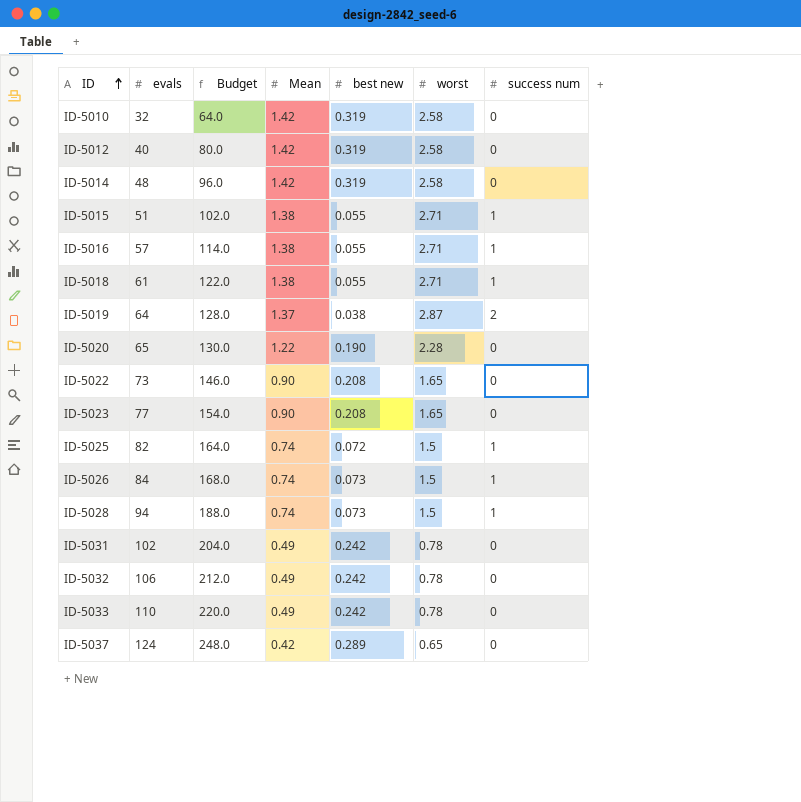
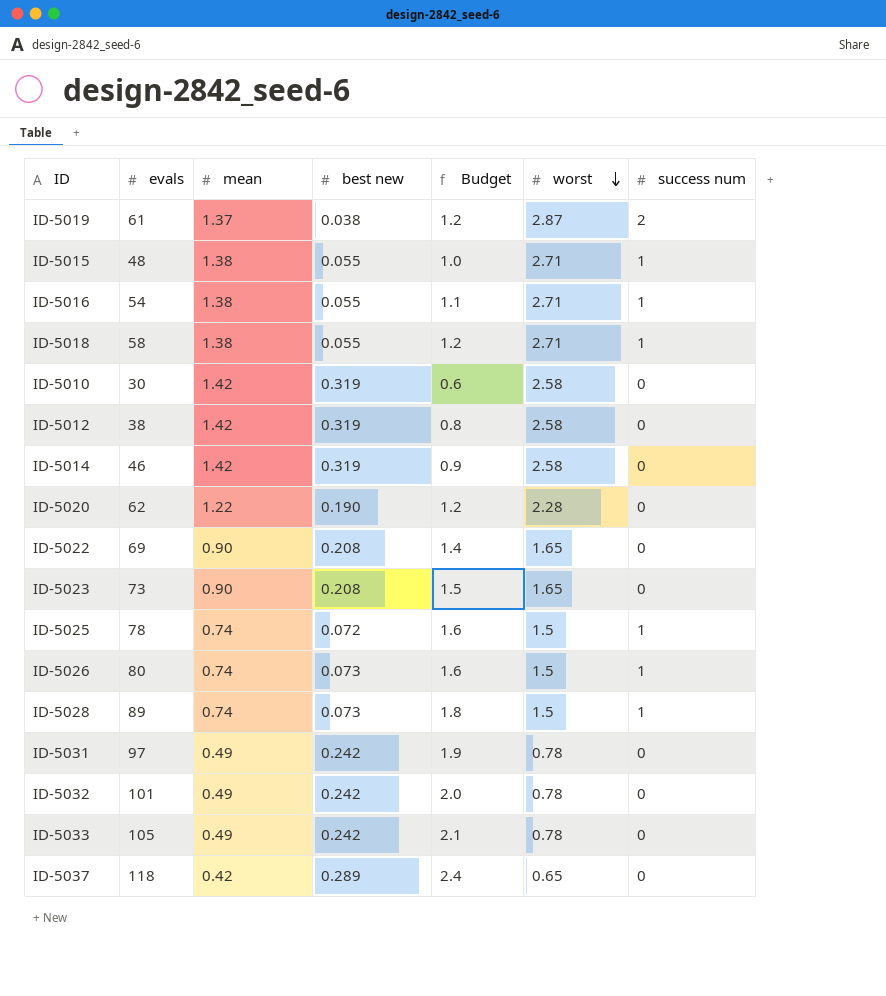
row order: ID ascending -> worst descending
column name: Mean -> mean
column Budget | formula: [evals] * 2 -> [evals] * 0.02
column Budget | position: 3 -> 5
ID-5019 | evals: 64 -> 61
ID-5015 | evals: 51 -> 48
ID-5016 | evals: 57 -> 54
ID-5018 | evals: 61 -> 58
ID-5010 | evals: 32 -> 30
ID-5012 | evals: 40 -> 38
ID-5014 | evals: 48 -> 46
ID-5020 | evals: 65 -> 62
ID-5022 | evals: 73 -> 69
ID-5023 | evals: 77 -> 73
ID-5025 | evals: 82 -> 78
ID-5026 | evals: 84 -> 80
ID-5028 | evals: 94 -> 89
ID-5031 | evals: 102 -> 97
ID-5032 | evals: 106 -> 101
ID-5033 | evals: 110 -> 105
ID-5037 | evals: 124 -> 118

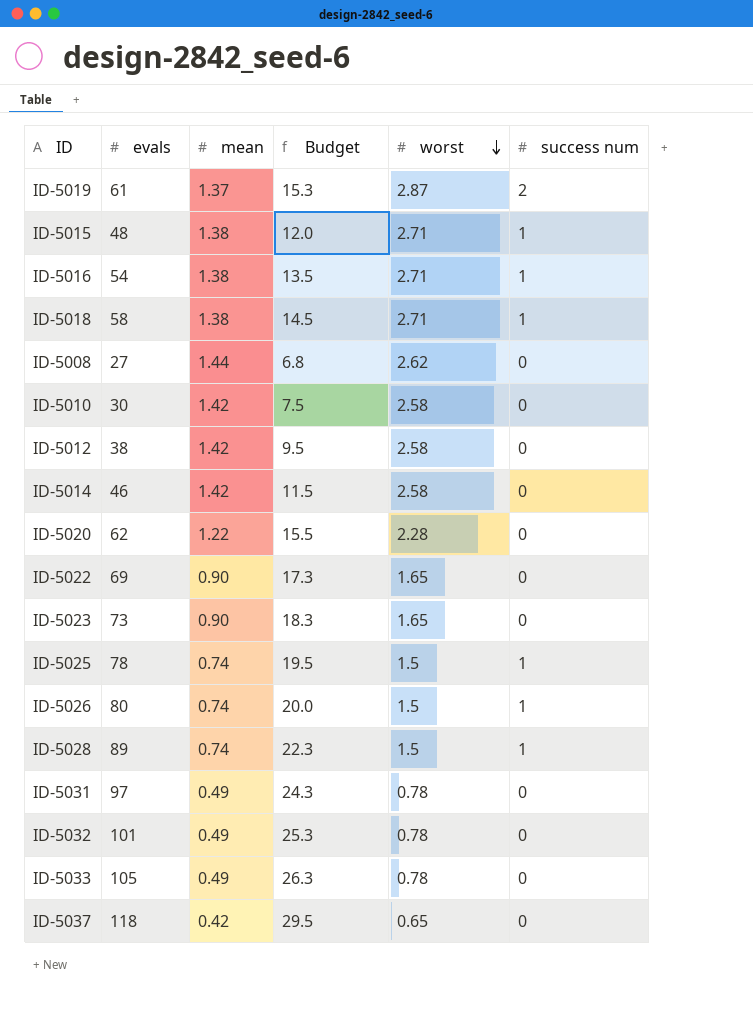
column best new | position: 4 -> none
column Budget | formula: [evals] * 0.02 -> [evals] * 0.25
row ID-5008: none -> 27 | 1.44 | 6.8 | 2.62 | 0

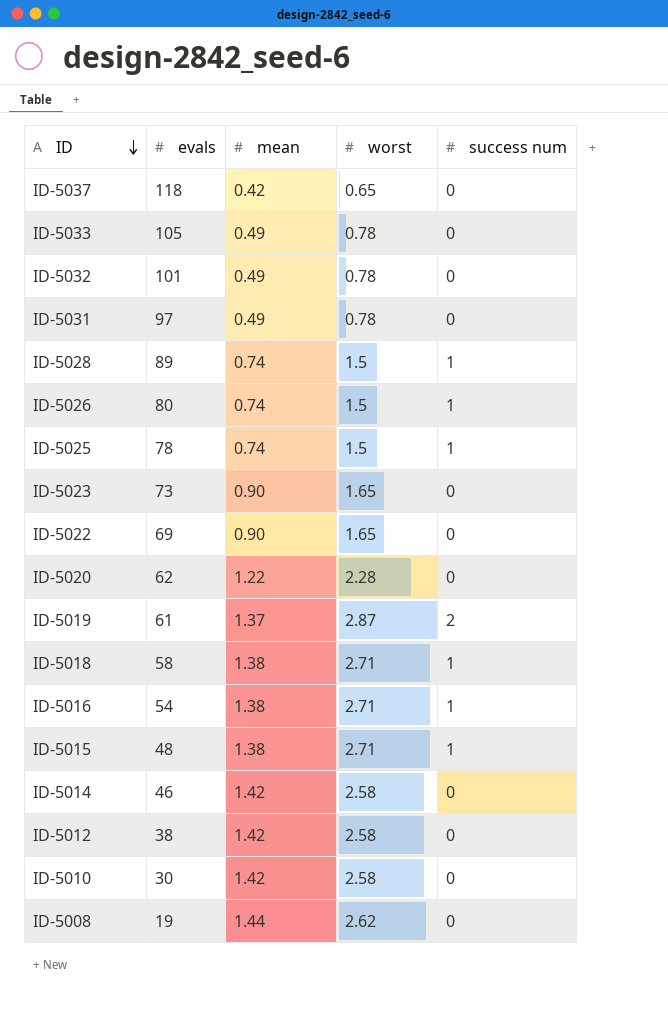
row order: worst descending -> ID descending
column Budget | formula: [evals] * 0.25 -> none
ID-5008 | evals: 27 -> 19

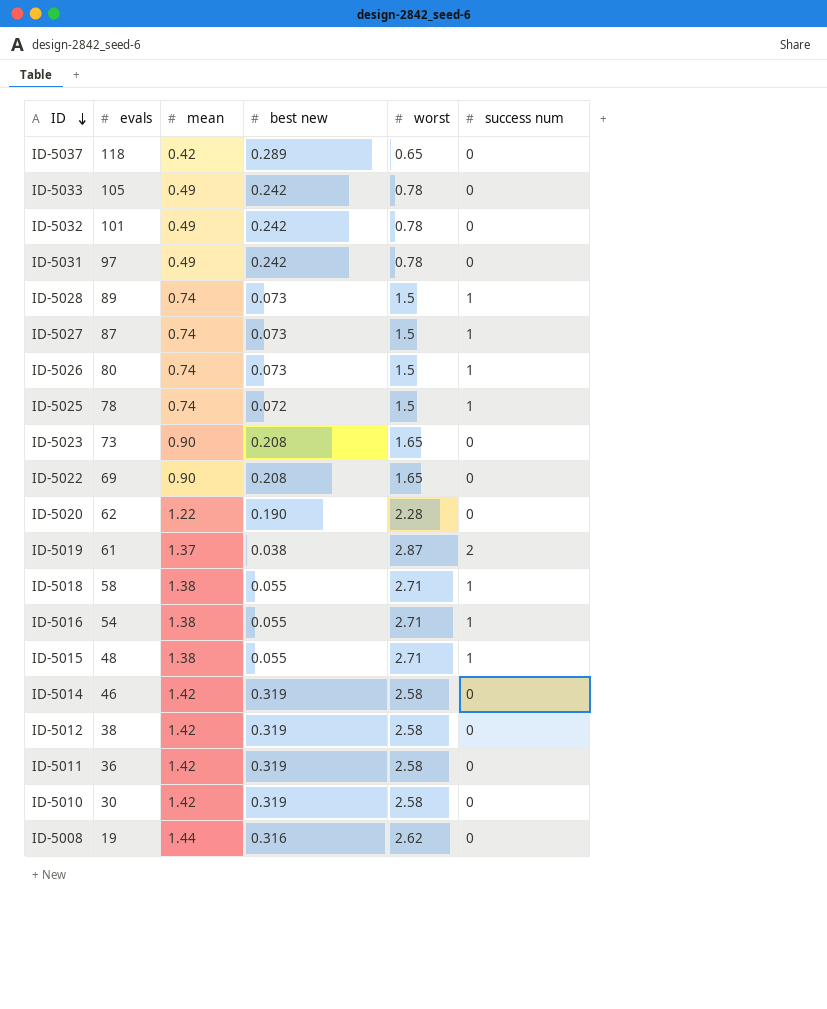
column best new | position: none -> 4
row ID-5027: none -> 87 | 0.74 | 0.073 | 1.5 | 1
row ID-5011: none -> 36 | 1.42 | 0.319 | 2.58 | 0

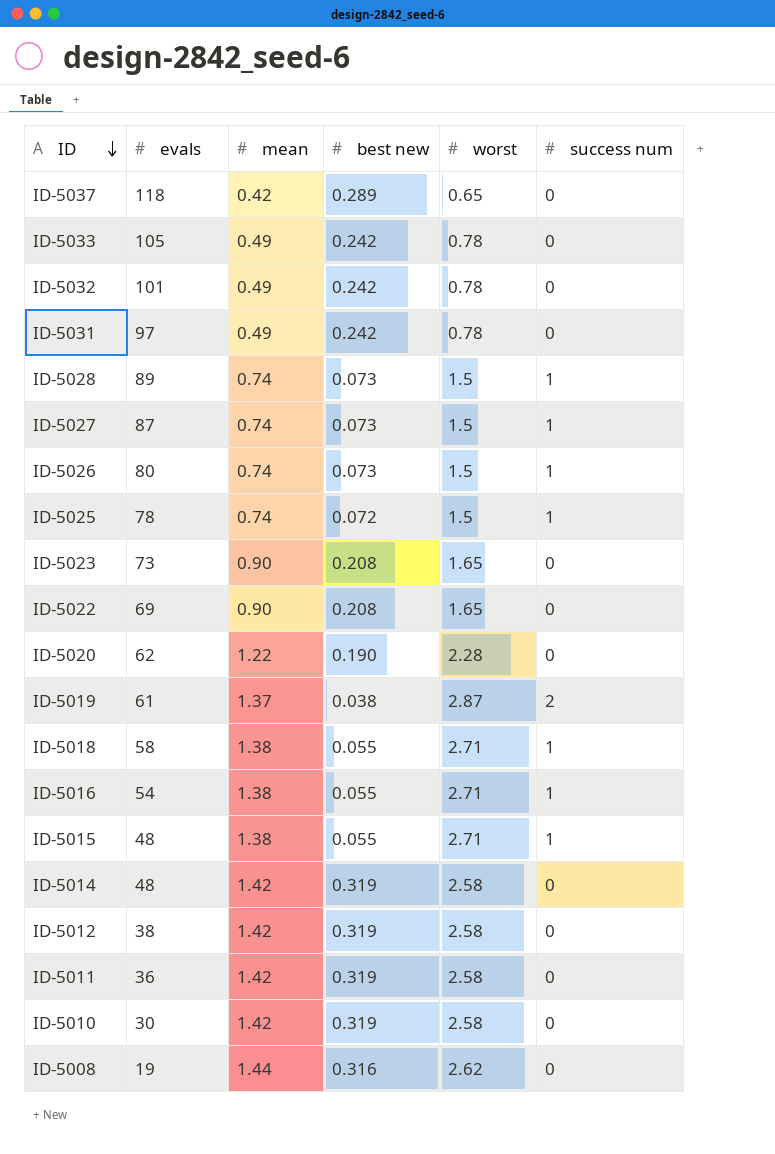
ID-5014 | evals: 46 -> 48

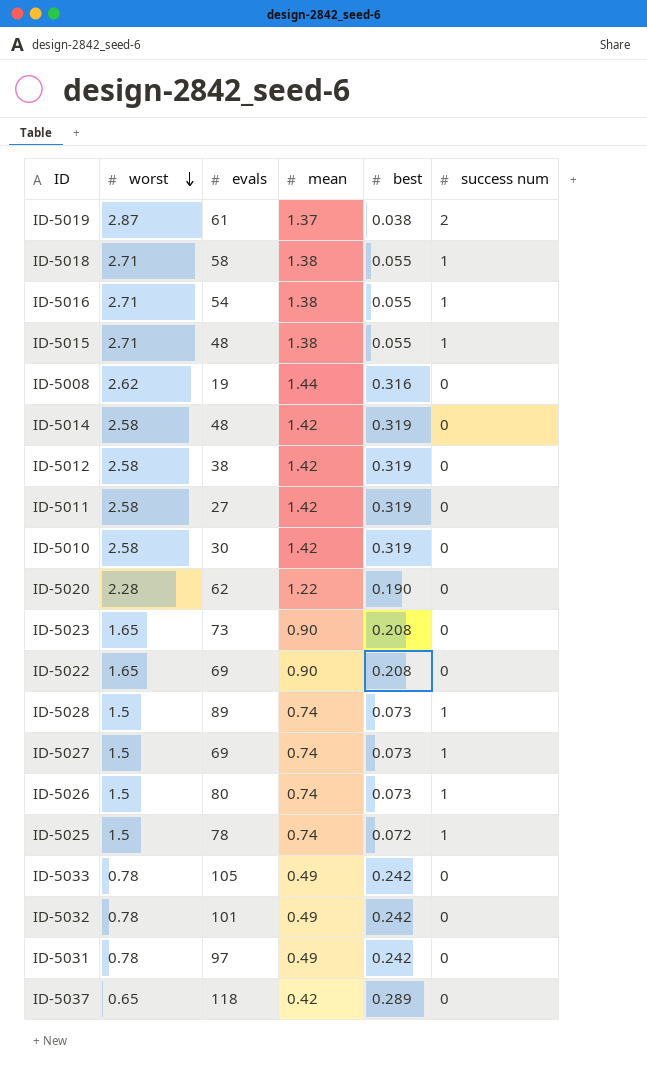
row order: ID descending -> worst descending
column worst | position: 5 -> 2
column name: best new -> best
ID-5011 | evals: 36 -> 27
ID-5027 | evals: 87 -> 69

